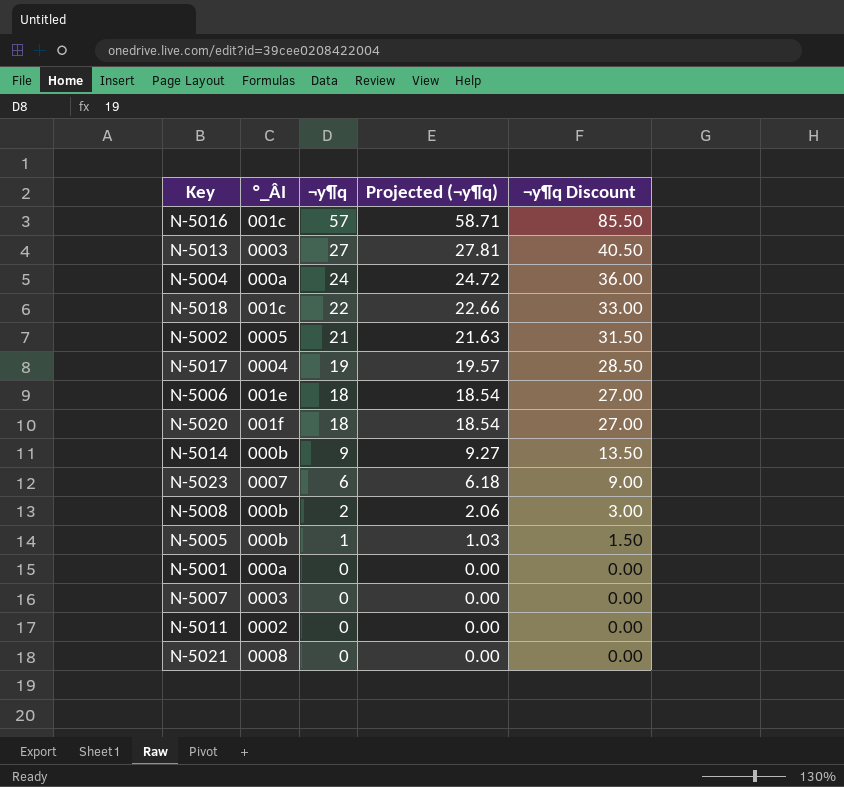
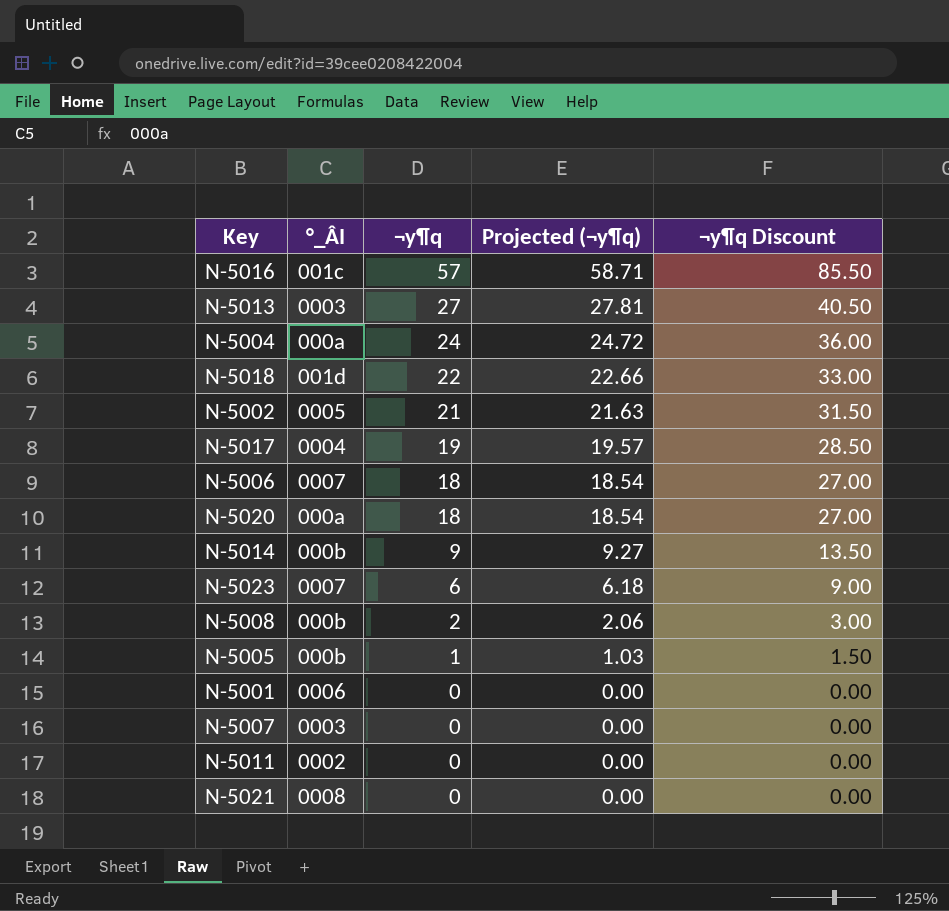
N-5018 | °_ÂI: 001c -> 001d
N-5006 | °_ÂI: 001e -> 0007
N-5020 | °_ÂI: 001f -> 000a
N-5001 | °_ÂI: 000a -> 0006

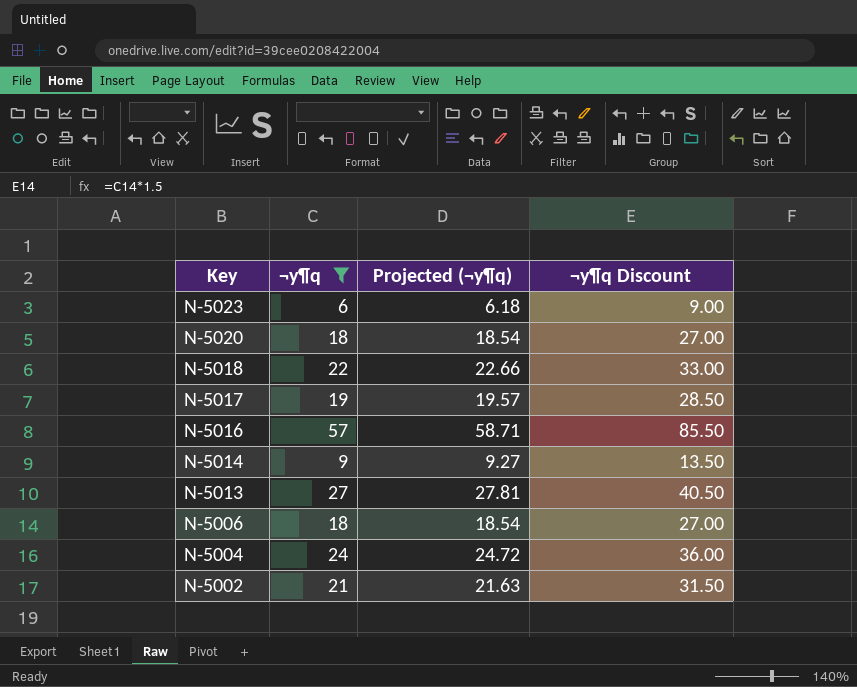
filter: none -> ¬y¶q >= 6
row order: ¬y¶q descending -> Key descending
column °_ÂI | position: 2 -> none

